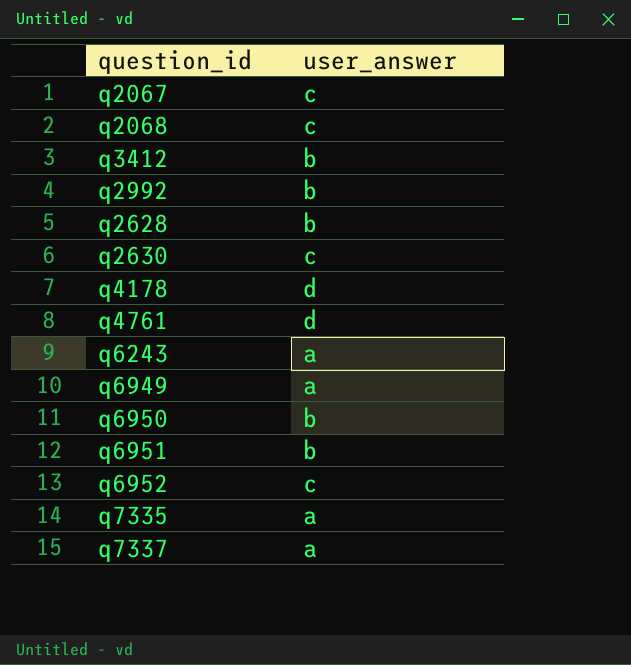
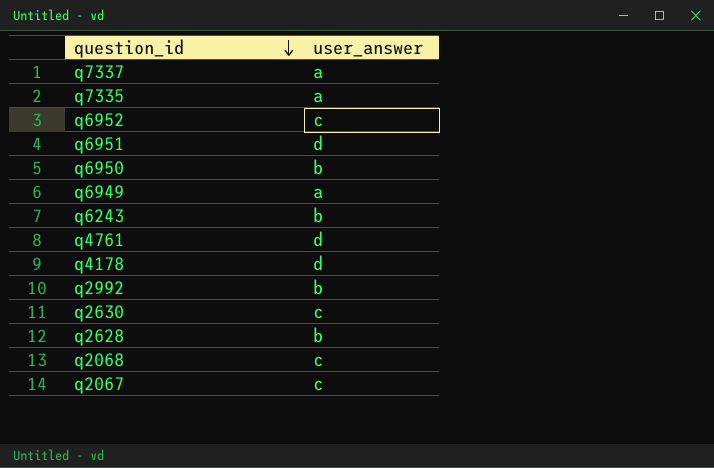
row order: none -> question_id descending
row q3412: b -> none
q6951 | user_answer: b -> d
q6243 | user_answer: a -> b

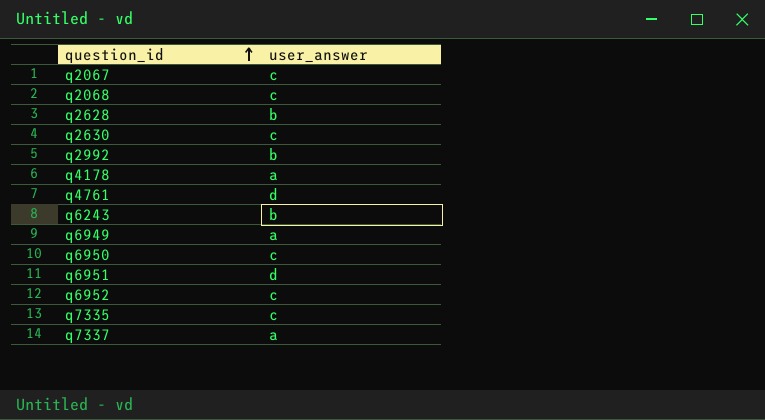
row order: question_id descending -> question_id ascending
q4178 | user_answer: d -> a
q6950 | user_answer: b -> c
q7335 | user_answer: a -> c

